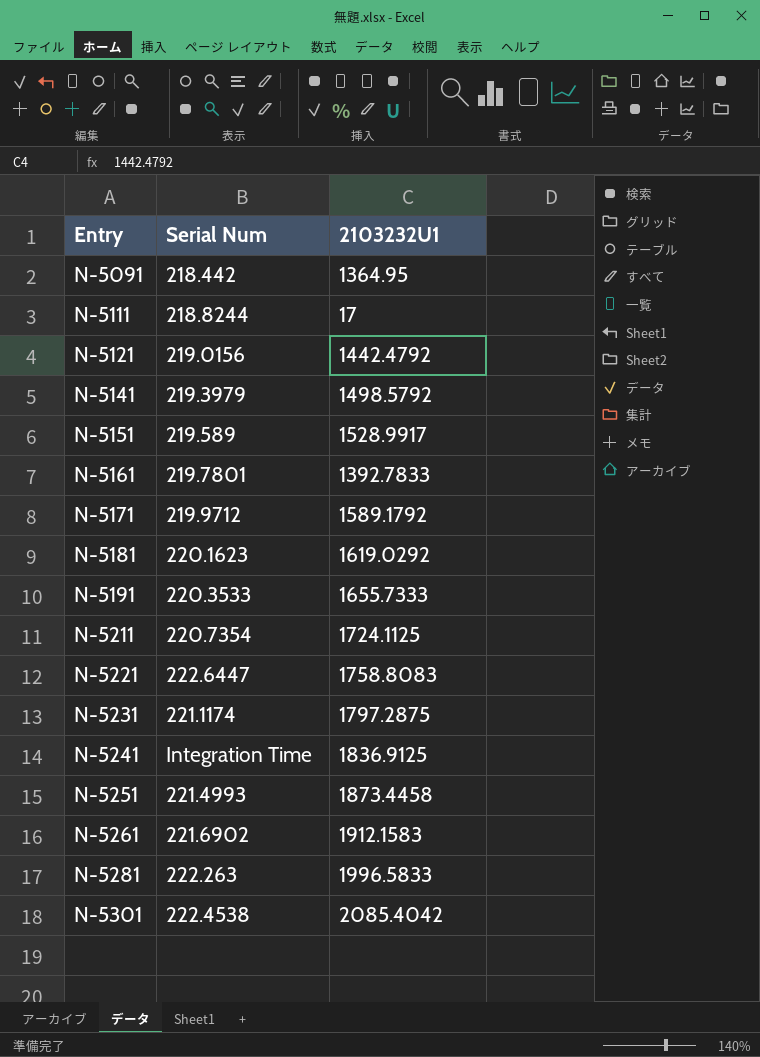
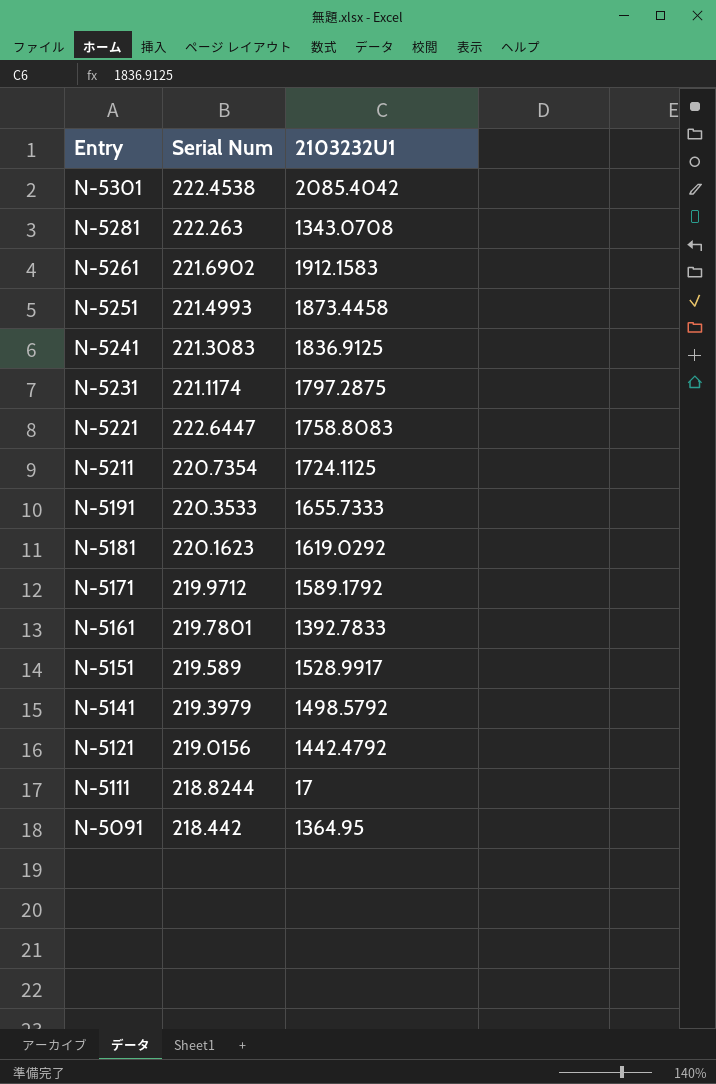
row order: Entry ascending -> Entry descending
N-5281 | 2103232U1: 1996.5833 -> 1343.0708
N-5241 | Serial Num: Integration Time -> 221.3083

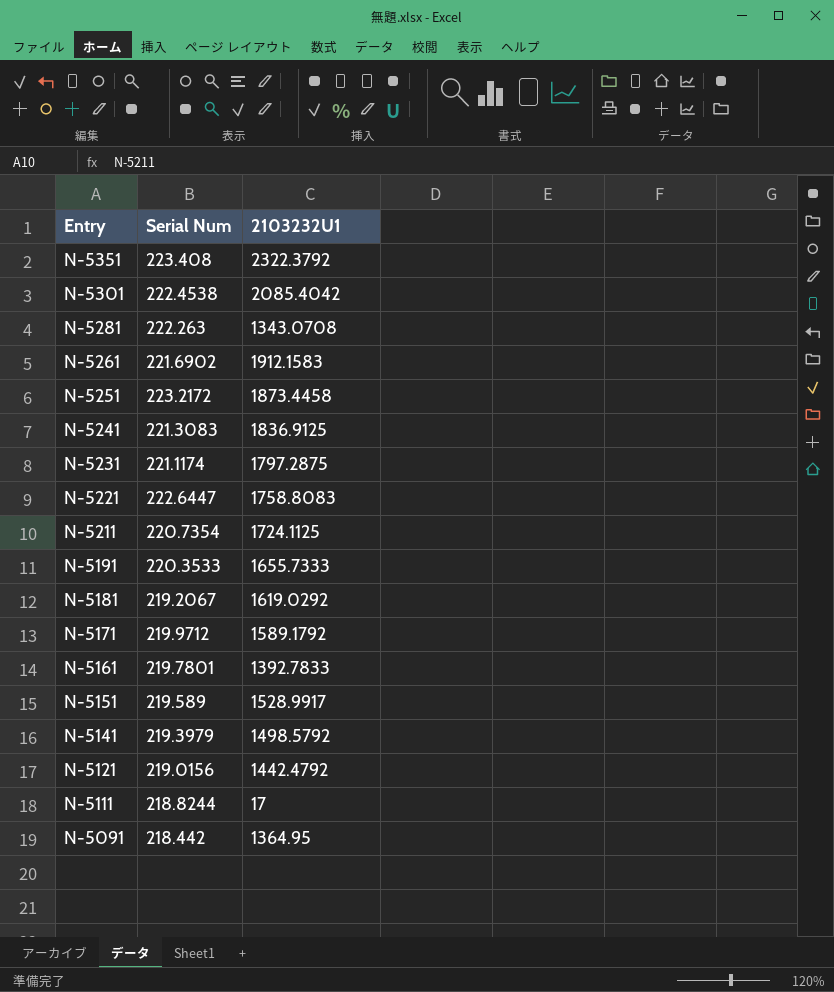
row N-5351: none -> 223.408 | 2322.3792
N-5251 | Serial Num: 221.4993 -> 223.2172
N-5181 | Serial Num: 220.1623 -> 219.2067

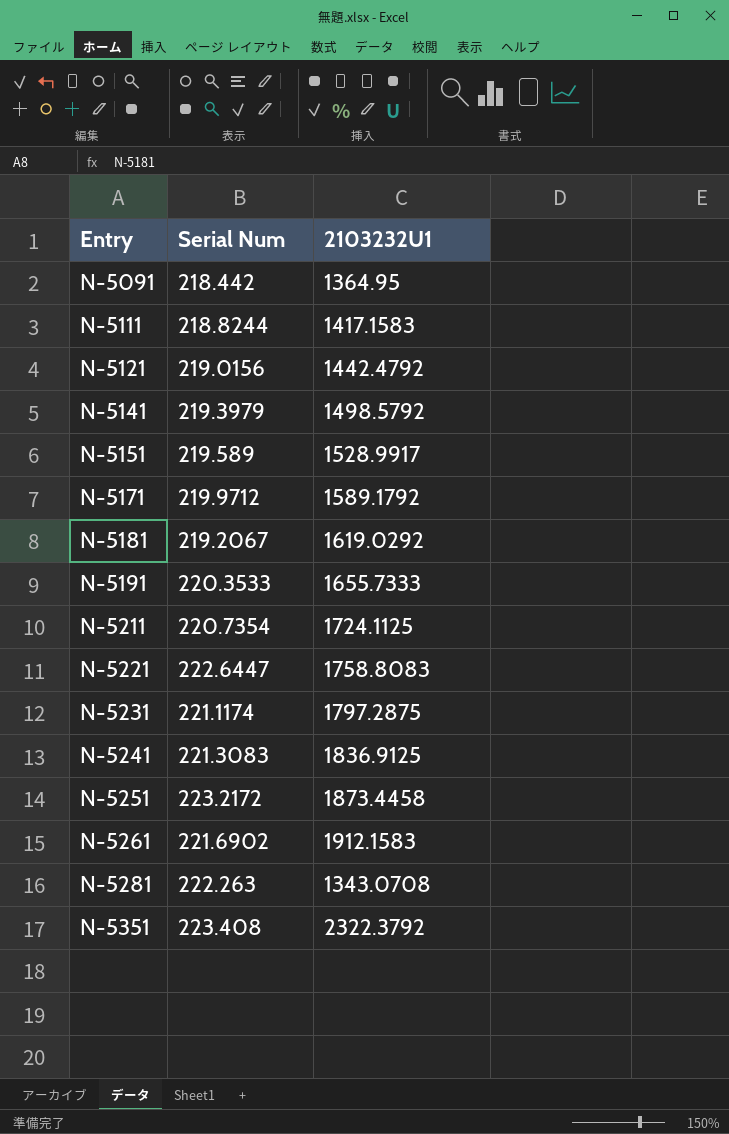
row order: Entry descending -> Entry ascending
row N-5301: 222.4538 | 2085.4042 -> none
row N-5161: 219.7801 | 1392.7833 -> none
N-5111 | 2103232U1: 17 -> 1417.1583

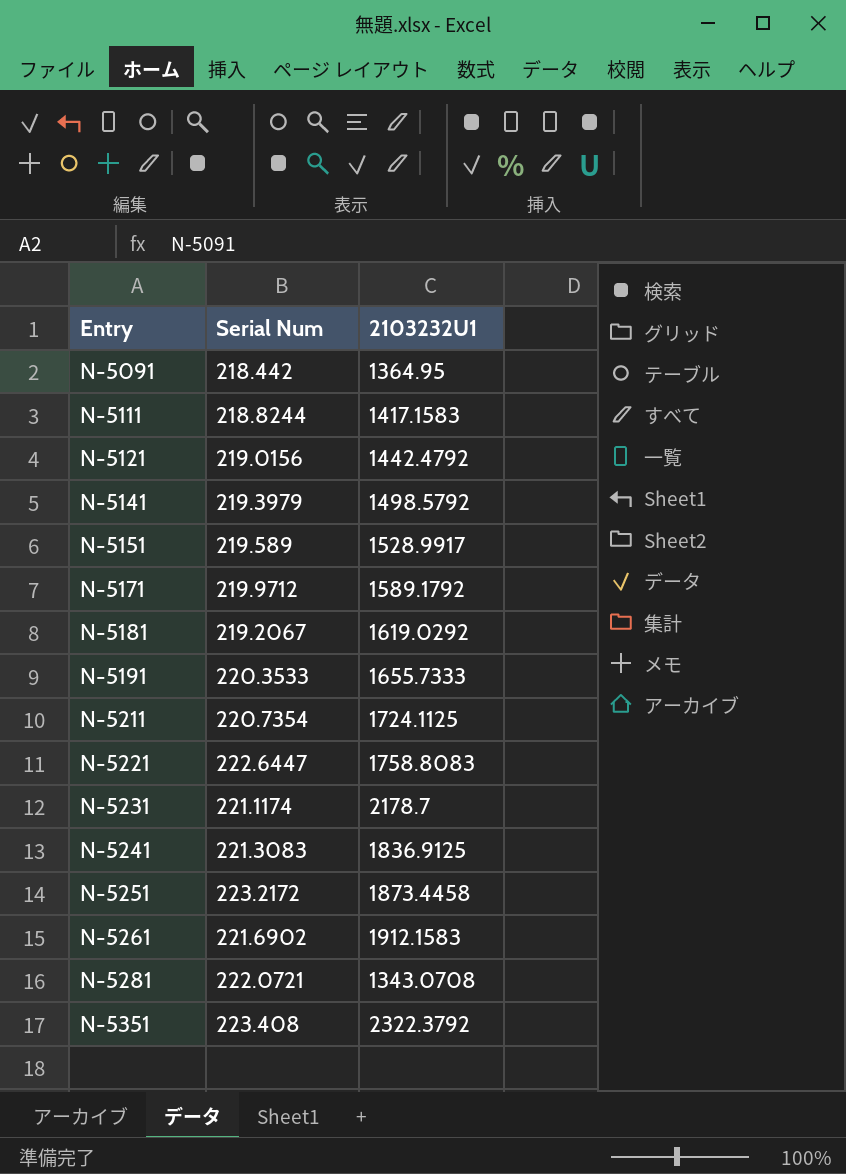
N-5231 | 2103232U1: 1797.2875 -> 2178.7
N-5281 | Serial Num: 222.263 -> 222.0721

